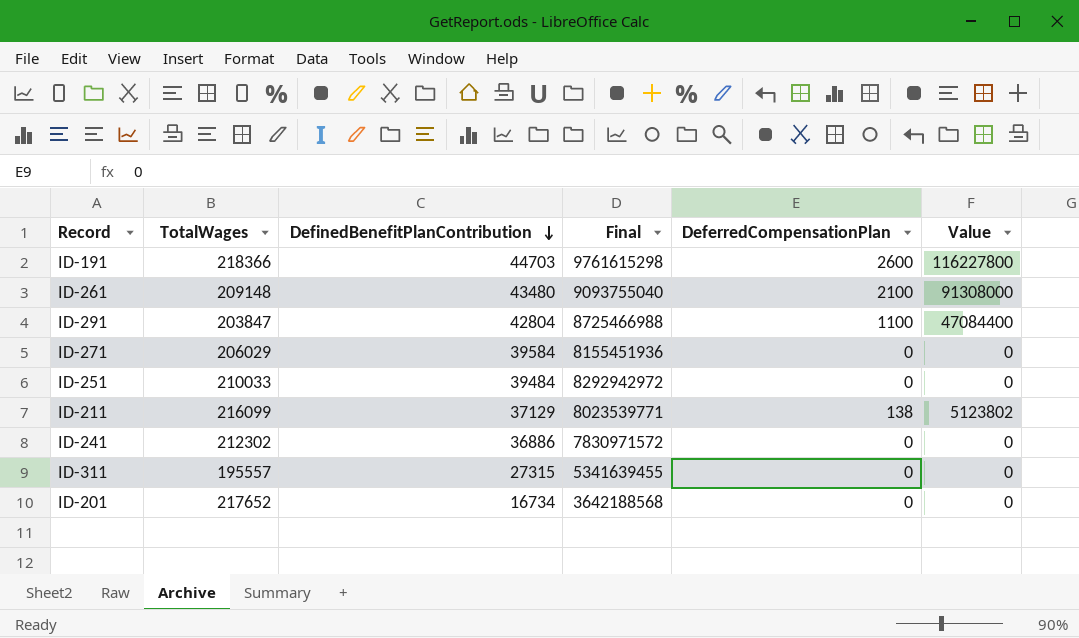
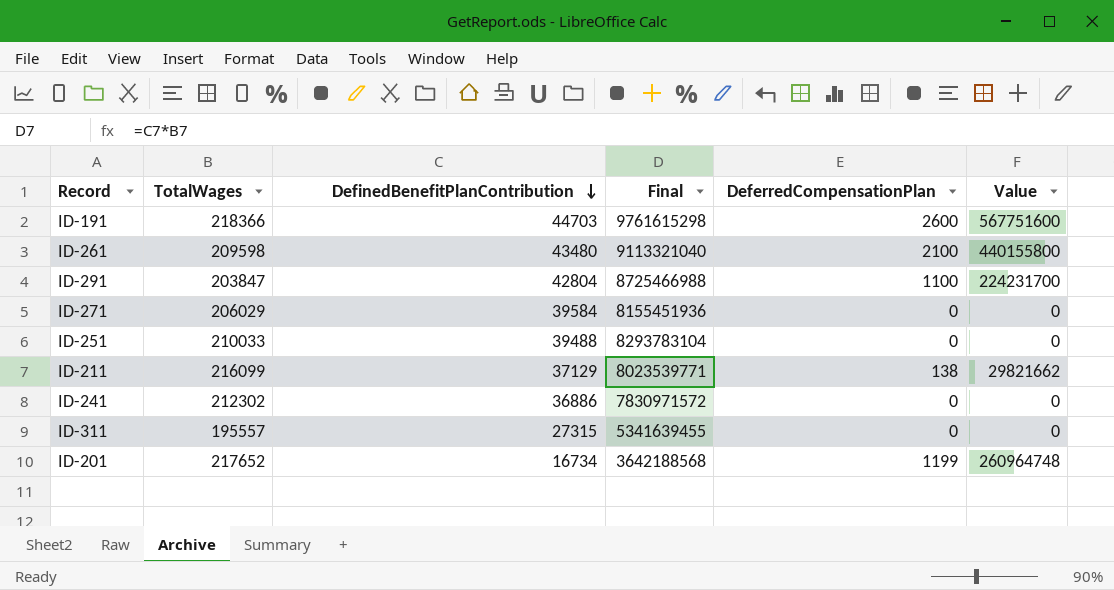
column Value | formula: [DefinedBenefitPlanContribution] * [DeferredCompensationPlan] -> [TotalWages] * [DeferredCompensationPlan]
ID-261 | TotalWages: 209148 -> 209598
ID-261 | Final: 9093755040 -> 9113321040
ID-251 | DefinedBenefitPlanContribution: 39484 -> 39488
ID-251 | Final: 8292942972 -> 8293783104
ID-201 | DeferredCompensationPlan: 0 -> 1199

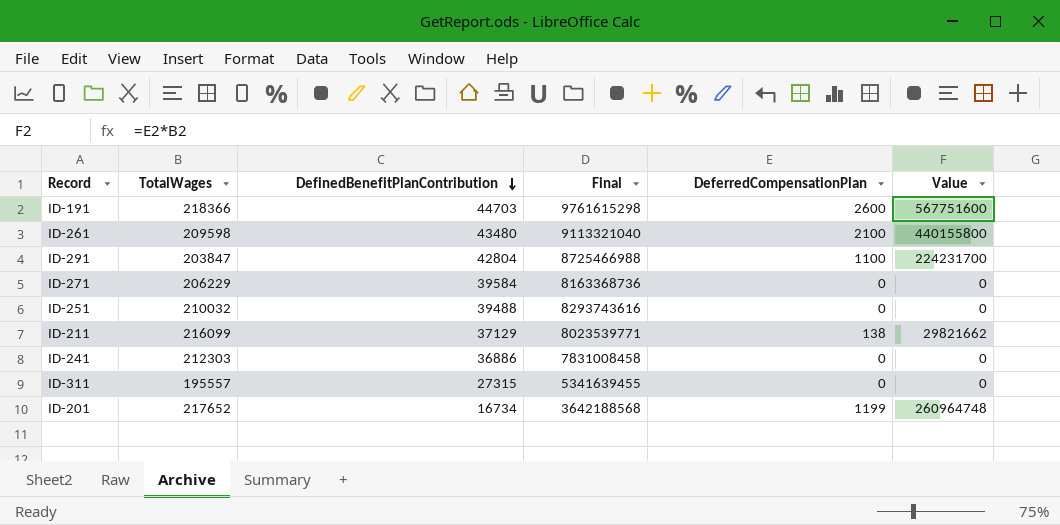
ID-271 | TotalWages: 206029 -> 206229
ID-271 | Final: 8155451936 -> 8163368736
ID-251 | TotalWages: 210033 -> 210032
ID-251 | Final: 8293783104 -> 8293743616
ID-241 | TotalWages: 212302 -> 212303
ID-241 | Final: 7830971572 -> 7831008458

